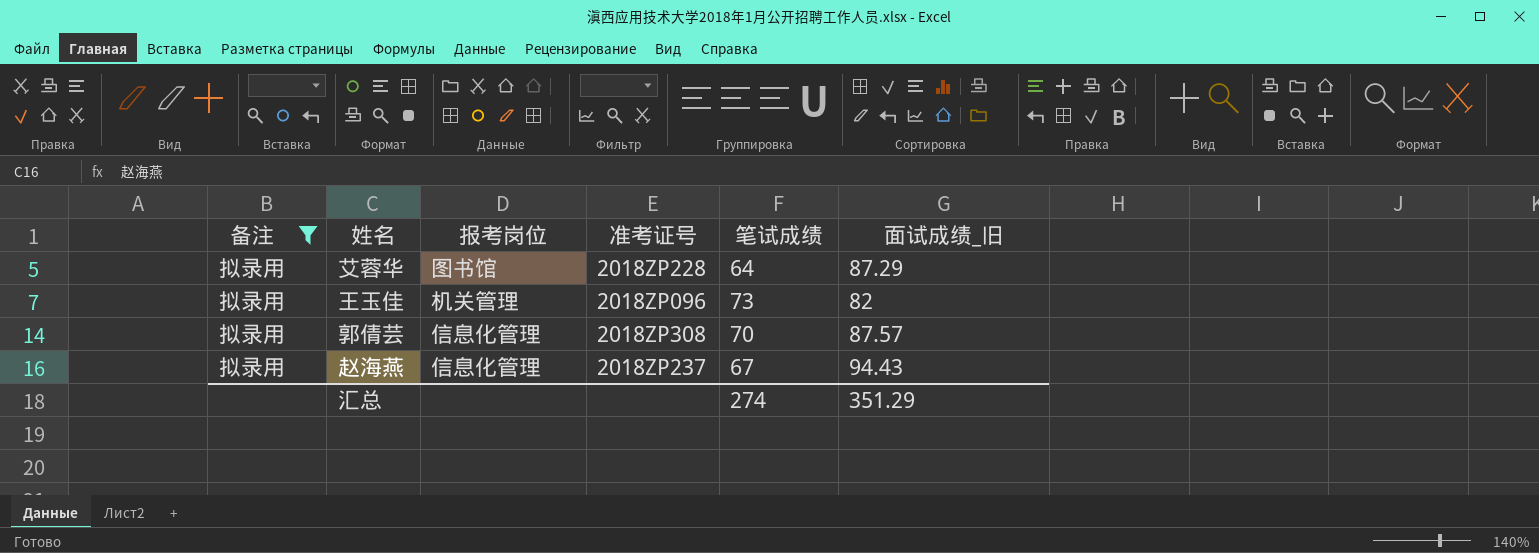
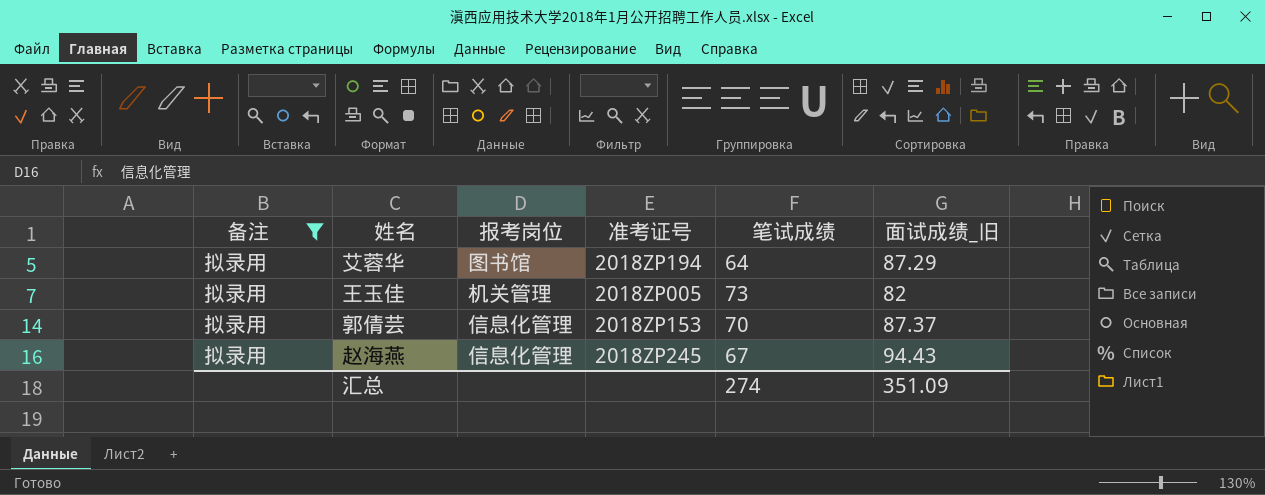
艾蓉华 | 准考证号: 2018ZP228 -> 2018ZP194
王玉佳 | 准考证号: 2018ZP096 -> 2018ZP005
郭倩芸 | 准考证号: 2018ZP308 -> 2018ZP153
郭倩芸 | 面试成绩_旧: 87.57 -> 87.37
赵海燕 | 准考证号: 2018ZP237 -> 2018ZP245
汇总 | 面试成绩_旧: 351.29 -> 351.09

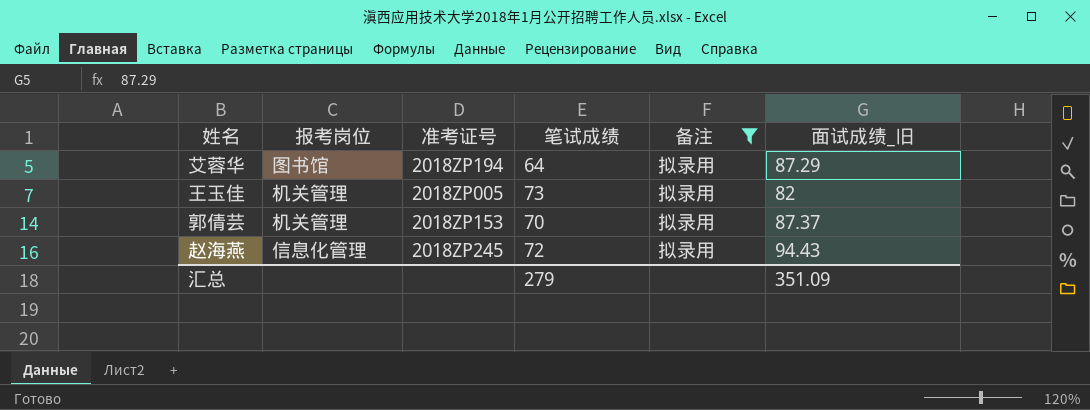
column 备注 | position: 1 -> 5
郭倩芸 | 报考岗位: 信息化管理 -> 机关管理
赵海燕 | 笔试成绩: 67 -> 72
汇总 | 笔试成绩: 274 -> 279

